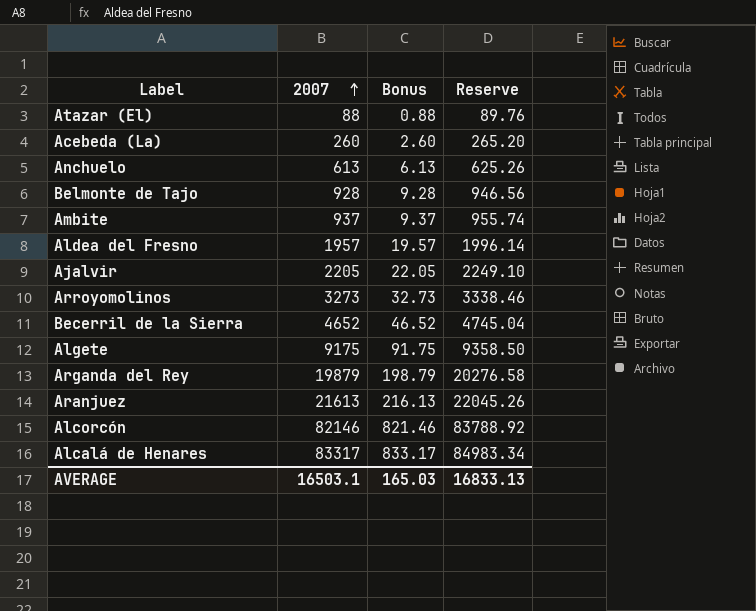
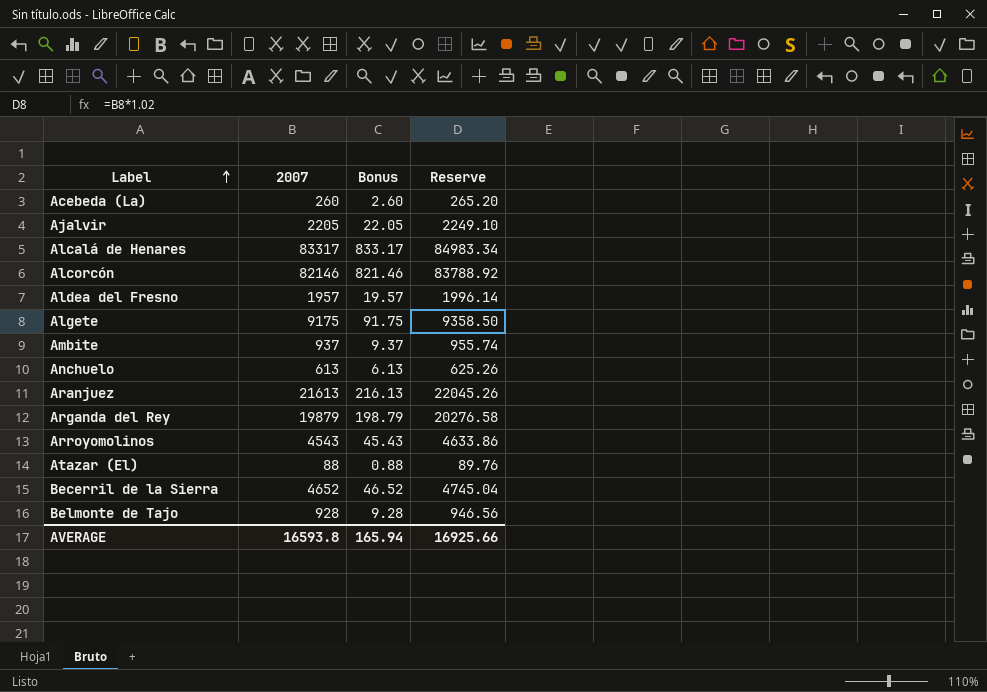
row order: 2007 ascending -> Label ascending
Arroyomolinos | 2007: 3273 -> 4543
Arroyomolinos | Bonus: 32.73 -> 45.43
Arroyomolinos | Reserve: 3338.46 -> 4633.86
AVERAGE | 2007: 16503.1 -> 16593.8
AVERAGE | Bonus: 165.03 -> 165.94
AVERAGE | Reserve: 16833.13 -> 16925.66

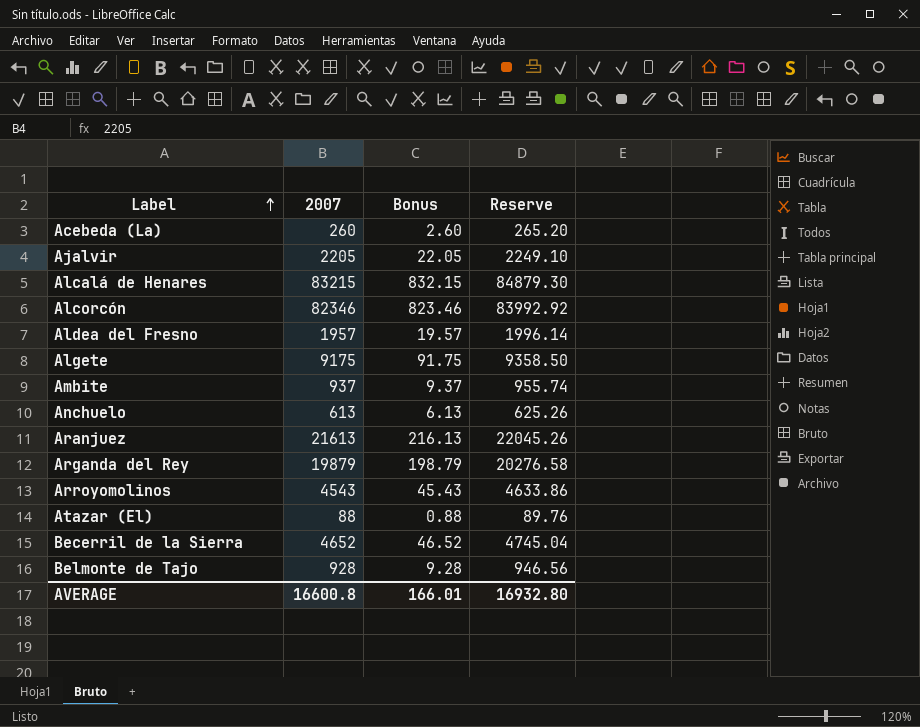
Alcalá de Henares | 2007: 83317 -> 83215
Alcalá de Henares | Bonus: 833.17 -> 832.15
Alcalá de Henares | Reserve: 84983.34 -> 84879.30
Alcorcón | 2007: 82146 -> 82346
Alcorcón | Bonus: 821.46 -> 823.46
Alcorcón | Reserve: 83788.92 -> 83992.92
AVERAGE | 2007: 16593.8 -> 16600.8
AVERAGE | Bonus: 165.94 -> 166.01
AVERAGE | Reserve: 16925.66 -> 16932.80

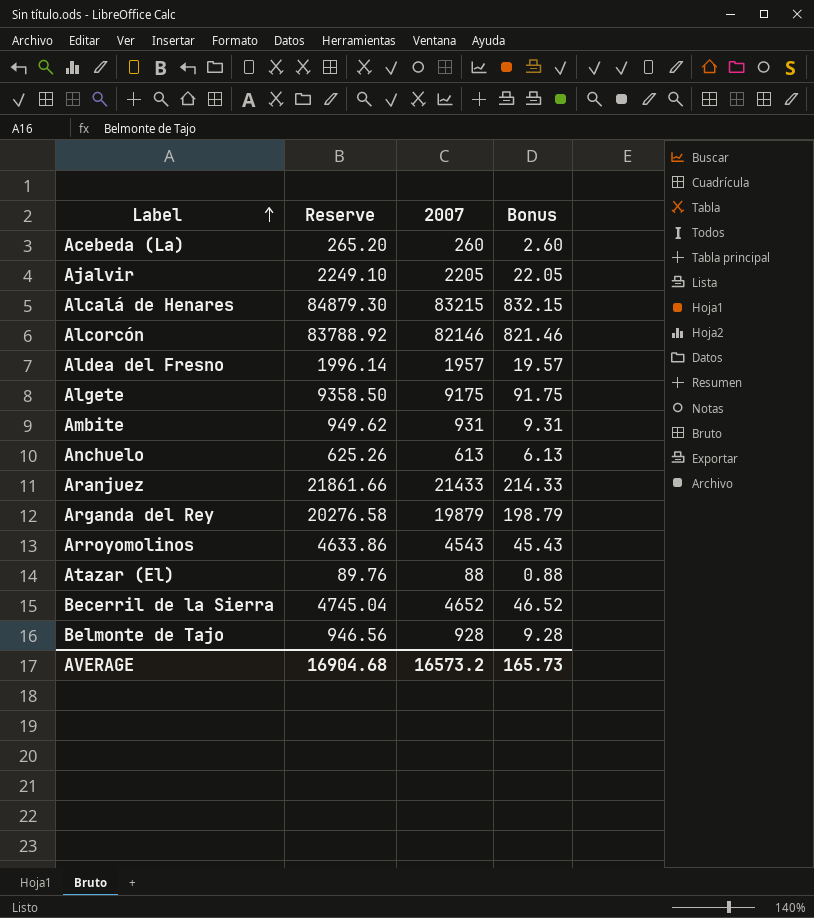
column Reserve | position: 4 -> 2
Alcorcón | Reserve: 83992.92 -> 83788.92
Alcorcón | 2007: 82346 -> 82146
Alcorcón | Bonus: 823.46 -> 821.46
Ambite | Reserve: 955.74 -> 949.62
Ambite | 2007: 937 -> 931
Ambite | Bonus: 9.37 -> 9.31
Aranjuez | Reserve: 22045.26 -> 21861.66
Aranjuez | 2007: 21613 -> 21433
Aranjuez | Bonus: 216.13 -> 214.33
AVERAGE | Reserve: 16932.80 -> 16904.68
AVERAGE | 2007: 16600.8 -> 16573.2
AVERAGE | Bonus: 166.01 -> 165.73

